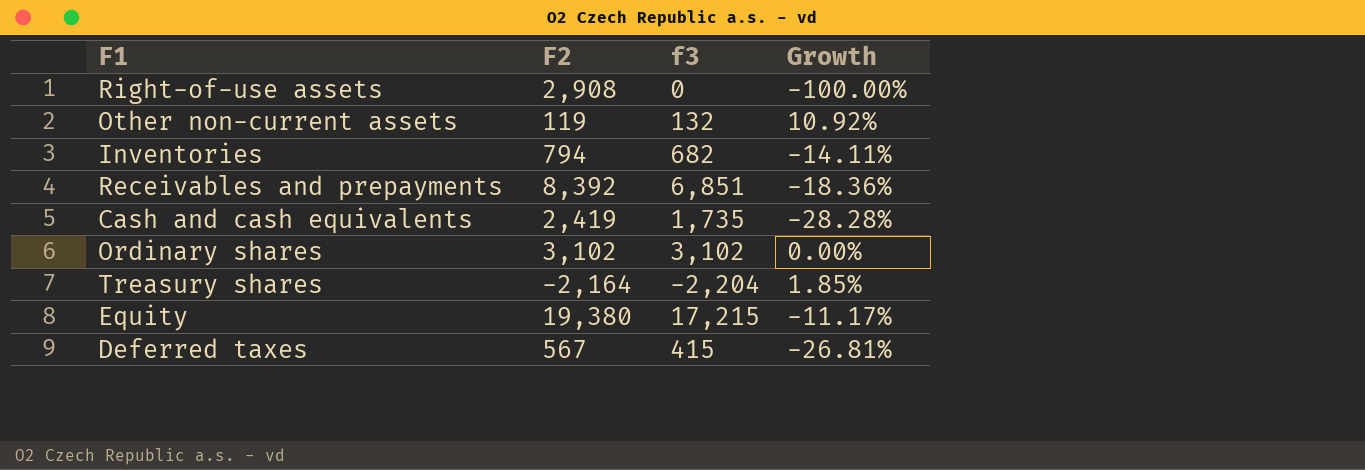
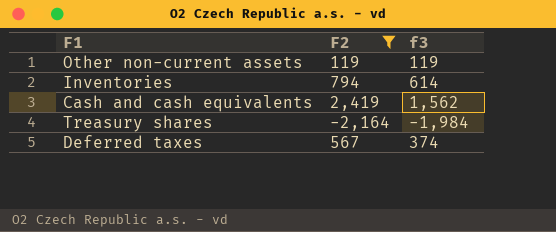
filter: none -> F2 <= 2,419
column Growth | formula: ([f3] - [F2]) / [F2] -> none
Other non-current assets | f3: 132 -> 119
Inventories | f3: 682 -> 614
Cash and cash equivalents | f3: 1,735 -> 1,562
Treasury shares | f3: -2,204 -> -1,984
Deferred taxes | f3: 415 -> 374

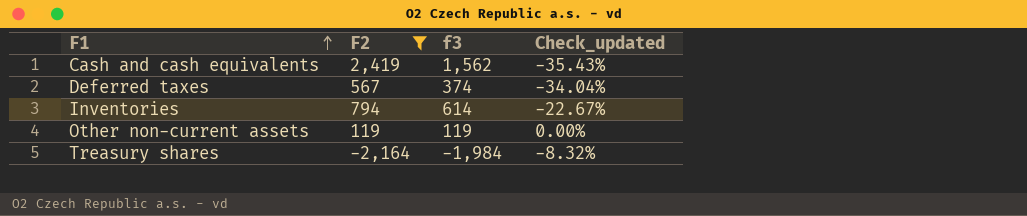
row order: none -> F1 ascending
column Check_updated | formula: none -> ([f3] - [F2]) / [F2]

